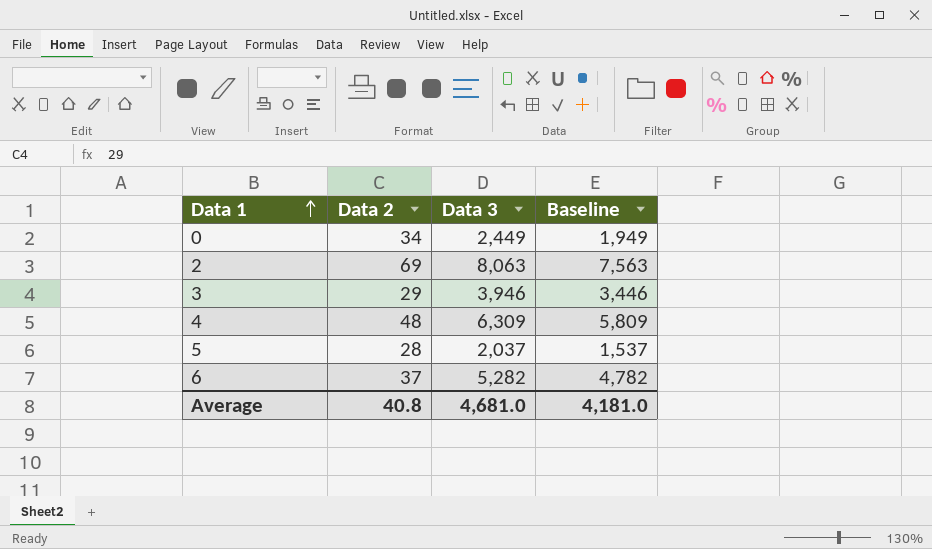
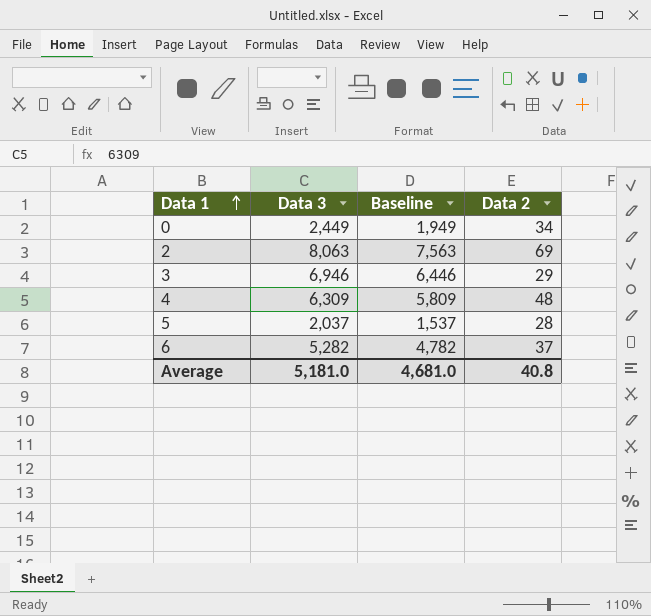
column Data 2 | position: 2 -> 4
3 | Data 3: 3,946 -> 6,946
3 | Baseline: 3,446 -> 6,446
Average | Data 3: 4,681.0 -> 5,181.0
Average | Baseline: 4,181.0 -> 4,681.0

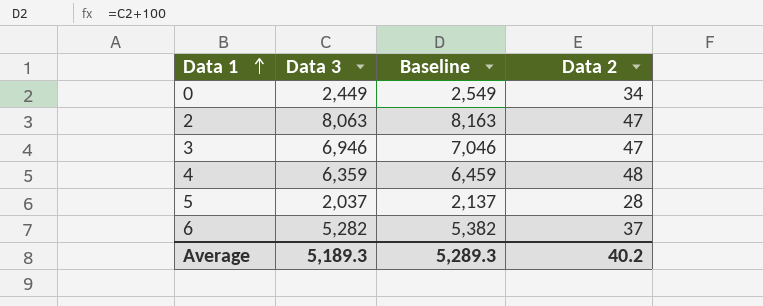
column Baseline | formula: [Data 3] - 500 -> [Data 3] + 100
2 | Data 2: 69 -> 47
3 | Data 2: 29 -> 47
4 | Data 3: 6,309 -> 6,359
Average | Data 3: 5,181.0 -> 5,189.3
Average | Baseline: 4,681.0 -> 5,289.3
Average | Data 2: 40.8 -> 40.2

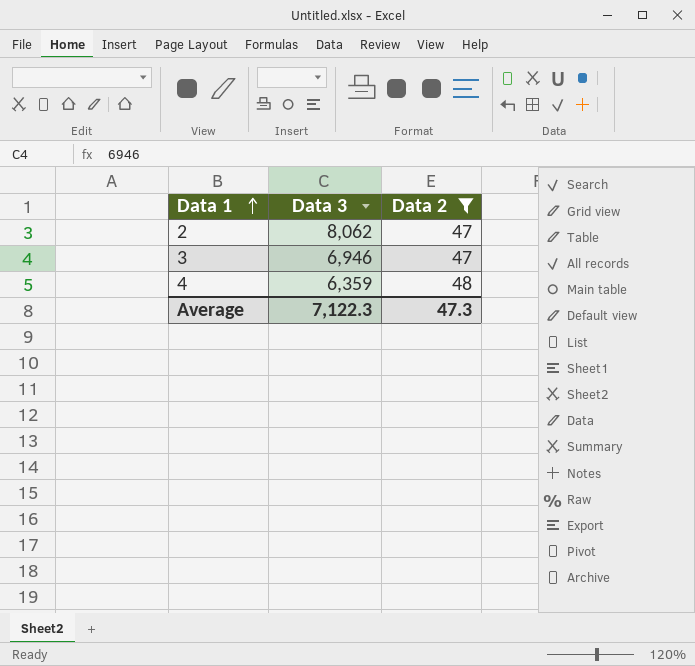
filter: none -> Data 2 >= 47
column Baseline | formula: [Data 3] + 100 -> none
2 | Data 3: 8,063 -> 8,062
Average | Data 3: 5,189.3 -> 7,122.3
Average | Data 2: 40.2 -> 47.3

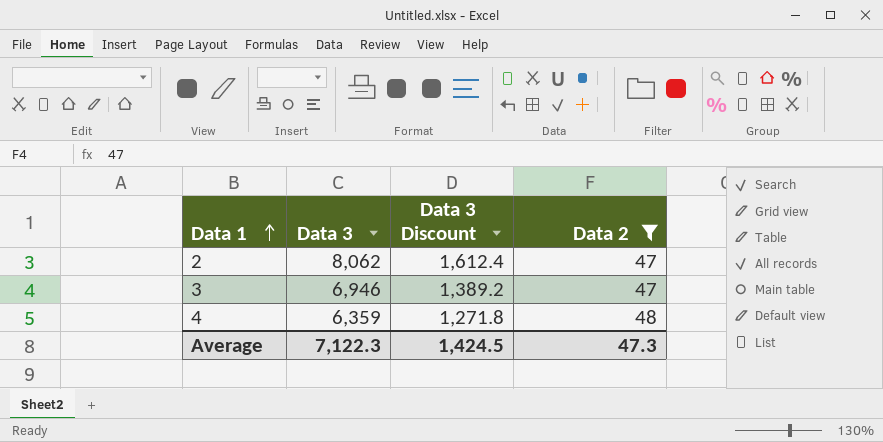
column Data 3 Discount | formula: none -> [Data 3] * 0.2

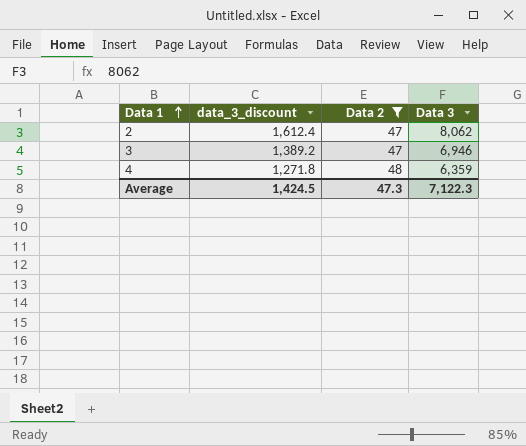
column name: Data 3 Discount -> data_3_discount
column Data 3 | position: 2 -> 4

